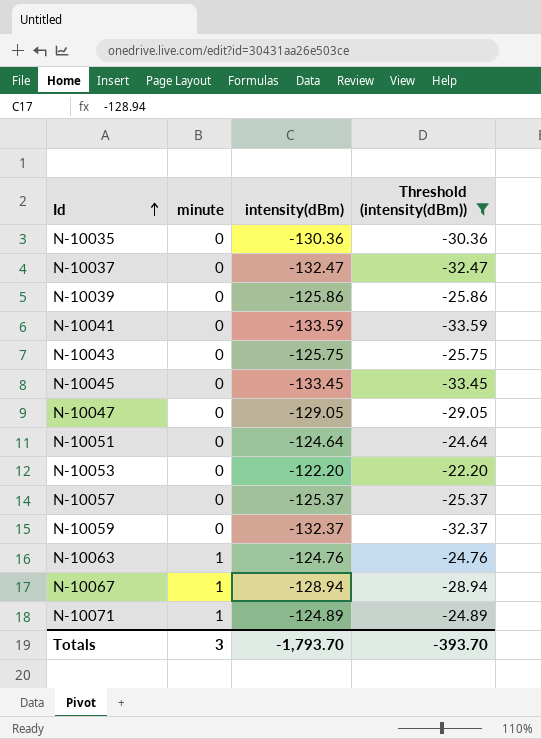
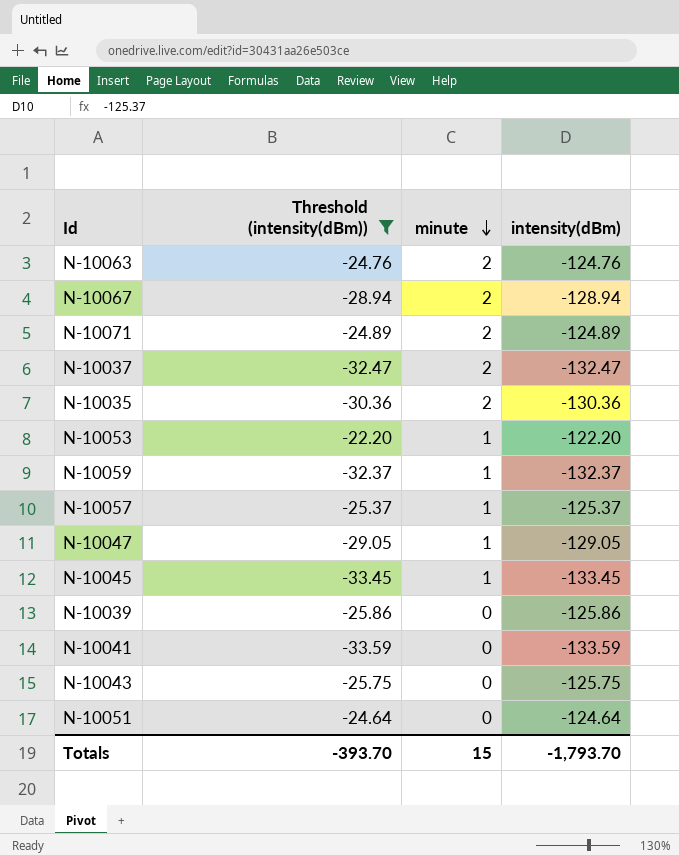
row order: Id ascending -> minute descending
column Threshold (intensity(dBm)) | position: 4 -> 2
N-10063 | minute: 1 -> 2
N-10067 | minute: 1 -> 2
N-10071 | minute: 1 -> 2
N-10037 | minute: 0 -> 2
N-10035 | minute: 0 -> 2
N-10053 | minute: 0 -> 1
N-10059 | minute: 0 -> 1
N-10057 | minute: 0 -> 1
N-10047 | minute: 0 -> 1
N-10045 | minute: 0 -> 1
Totals | minute: 3 -> 15

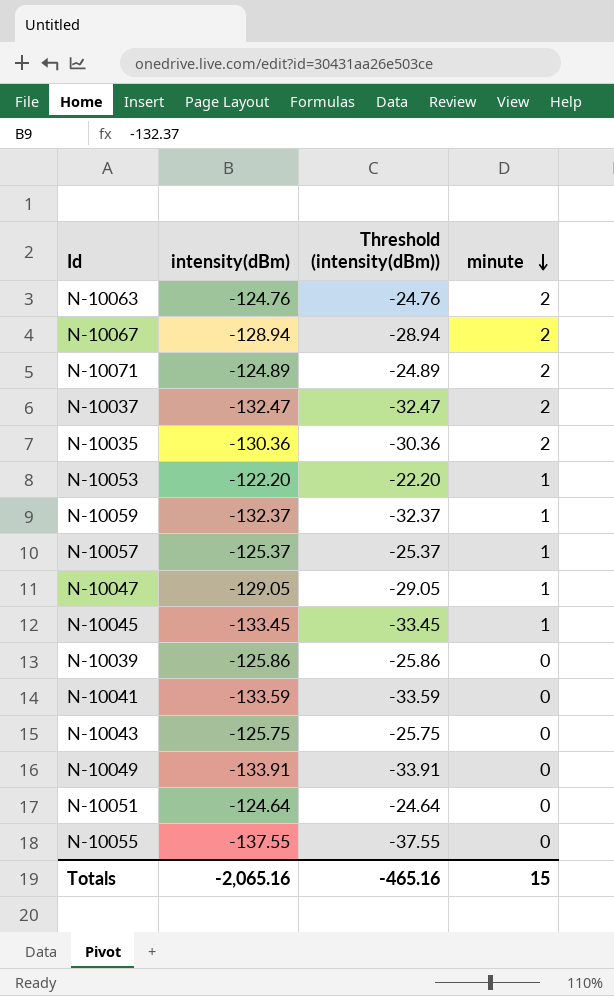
filter: Threshold (intensity(dBm)) >= -33.59 -> none
column intensity(dBm) | position: 4 -> 2
Totals | intensity(dBm): -1,793.70 -> -2,065.16
Totals | Threshold (intensity(dBm)): -393.70 -> -465.16

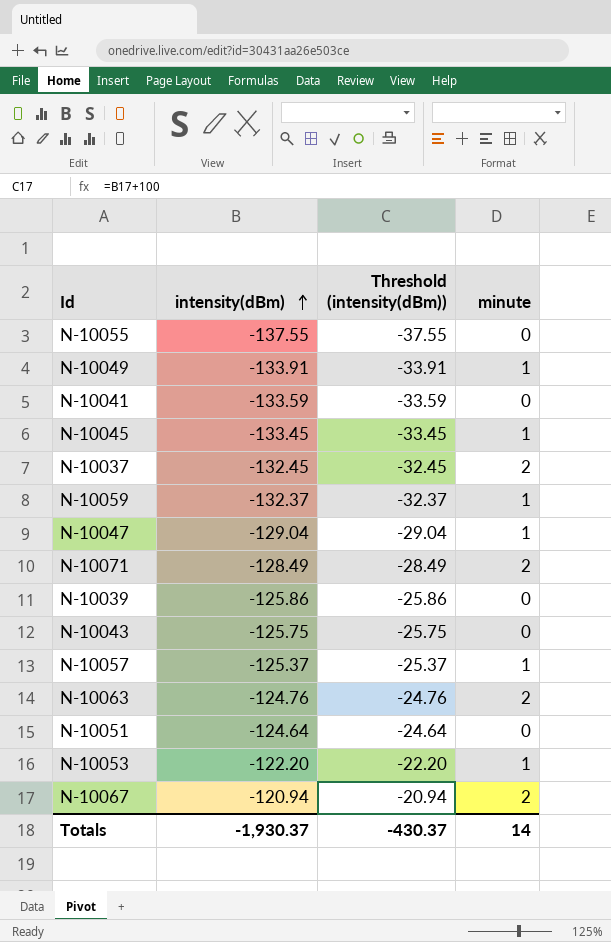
row order: minute descending -> intensity(dBm) ascending
row N-10035: -130.36 | -30.36 | 2 -> none
N-10049 | minute: 0 -> 1
N-10037 | intensity(dBm): -132.47 -> -132.45
N-10037 | Threshold (intensity(dBm)): -32.47 -> -32.45
N-10047 | intensity(dBm): -129.05 -> -129.04
N-10047 | Threshold (intensity(dBm)): -29.05 -> -29.04
N-10071 | intensity(dBm): -124.89 -> -128.49
N-10071 | Threshold (intensity(dBm)): -24.89 -> -28.49
N-10067 | intensity(dBm): -128.94 -> -120.94
N-10067 | Threshold (intensity(dBm)): -28.94 -> -20.94
Totals | intensity(dBm): -2,065.16 -> -1,930.37
Totals | Threshold (intensity(dBm)): -465.16 -> -430.37
Totals | minute: 15 -> 14

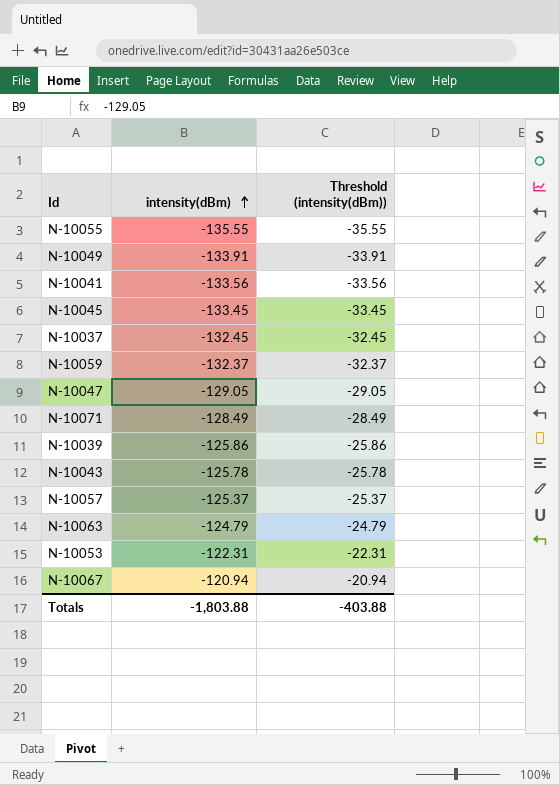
column minute | position: 4 -> none
row N-10051: -124.64 | -24.64 | 0 -> none
N-10055 | intensity(dBm): -137.55 -> -135.55
N-10055 | Threshold (intensity(dBm)): -37.55 -> -35.55
N-10041 | intensity(dBm): -133.59 -> -133.56
N-10041 | Threshold (intensity(dBm)): -33.59 -> -33.56
N-10047 | intensity(dBm): -129.04 -> -129.05
N-10047 | Threshold (intensity(dBm)): -29.04 -> -29.05
N-10043 | intensity(dBm): -125.75 -> -125.78
N-10043 | Threshold (intensity(dBm)): -25.75 -> -25.78
N-10063 | intensity(dBm): -124.76 -> -124.79
N-10063 | Threshold (intensity(dBm)): -24.76 -> -24.79
N-10053 | intensity(dBm): -122.20 -> -122.31
N-10053 | Threshold (intensity(dBm)): -22.20 -> -22.31
Totals | intensity(dBm): -1,930.37 -> -1,803.88
Totals | Threshold (intensity(dBm)): -430.37 -> -403.88

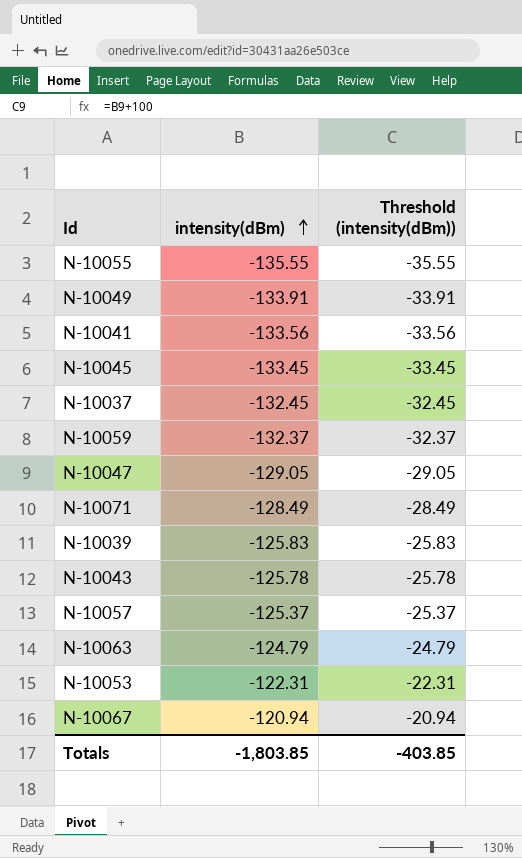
N-10039 | intensity(dBm): -125.86 -> -125.83
N-10039 | Threshold (intensity(dBm)): -25.86 -> -25.83
Totals | intensity(dBm): -1,803.88 -> -1,803.85
Totals | Threshold (intensity(dBm)): -403.88 -> -403.85

